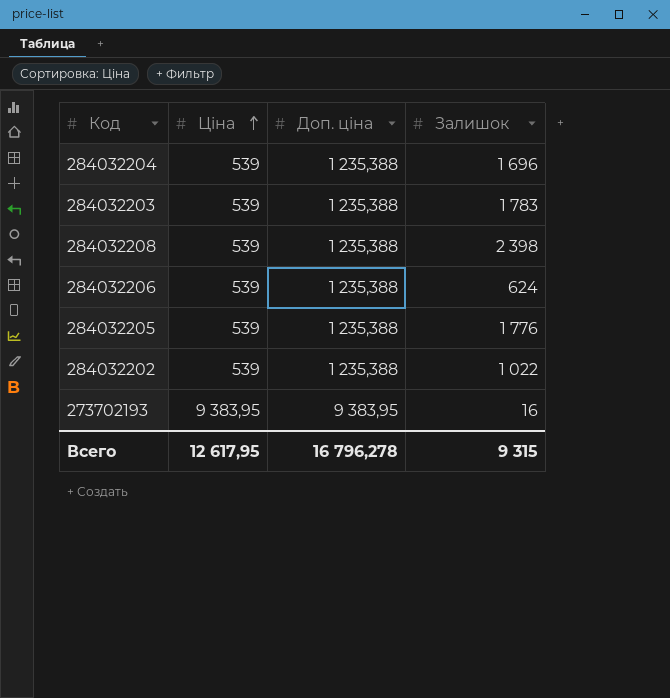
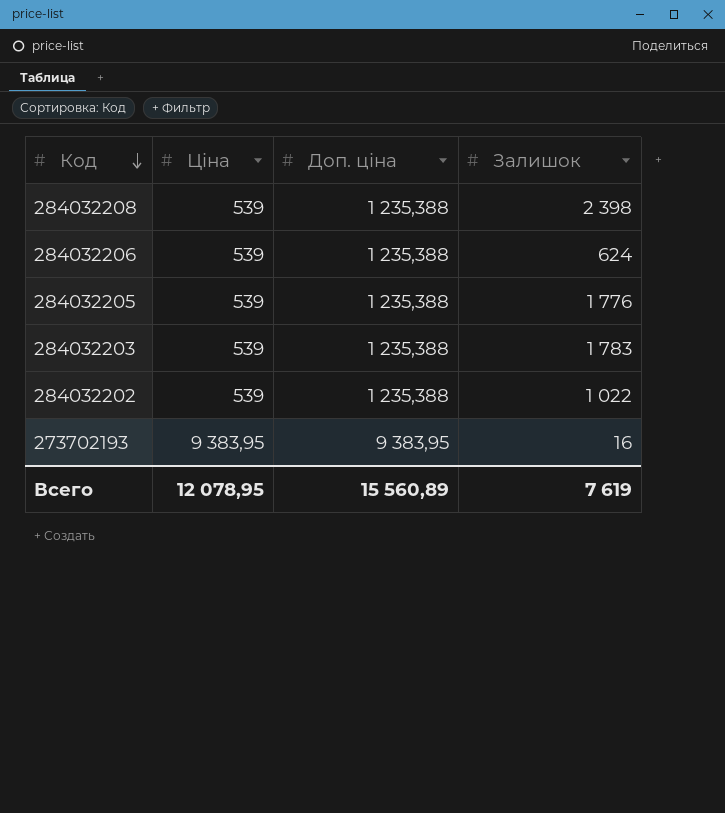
row order: Ціна ascending -> Код descending
row 284032204: 539 | 1 235,388 | 1 696 -> none
Всего | Ціна: 12 617,95 -> 12 078,95
Всего | Доп. ціна: 16 796,278 -> 15 560,89
Всего | Залишок: 9 315 -> 7 619

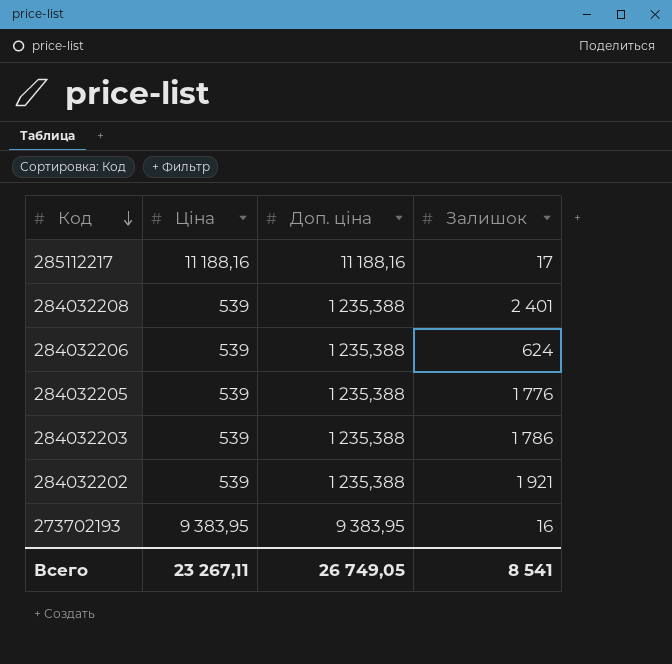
row 285112217: none -> 11 188,16 | 11 188,16 | 17
284032208 | Залишок: 2 398 -> 2 401
284032203 | Залишок: 1 783 -> 1 786
284032202 | Залишок: 1 022 -> 1 921
Всего | Ціна: 12 078,95 -> 23 267,11
Всего | Доп. ціна: 15 560,89 -> 26 749,05
Всего | Залишок: 7 619 -> 8 541

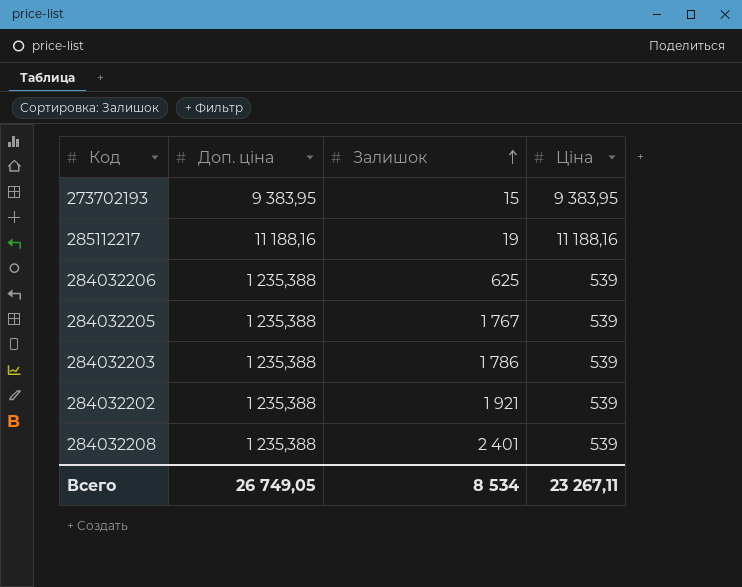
row order: Код descending -> Залишок ascending
column Ціна | position: 2 -> 4
273702193 | Залишок: 16 -> 15
285112217 | Залишок: 17 -> 19
284032206 | Залишок: 624 -> 625
284032205 | Залишок: 1 776 -> 1 767
Всего | Залишок: 8 541 -> 8 534

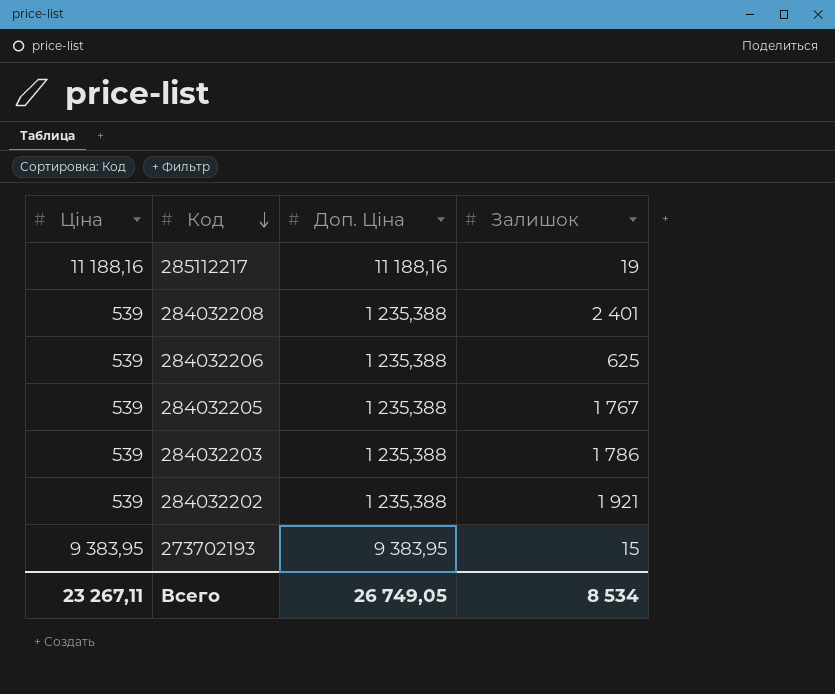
row order: Залишок ascending -> Код descending
column Ціна | position: 4 -> 1
column name: Доп. ціна -> Доп. Ціна

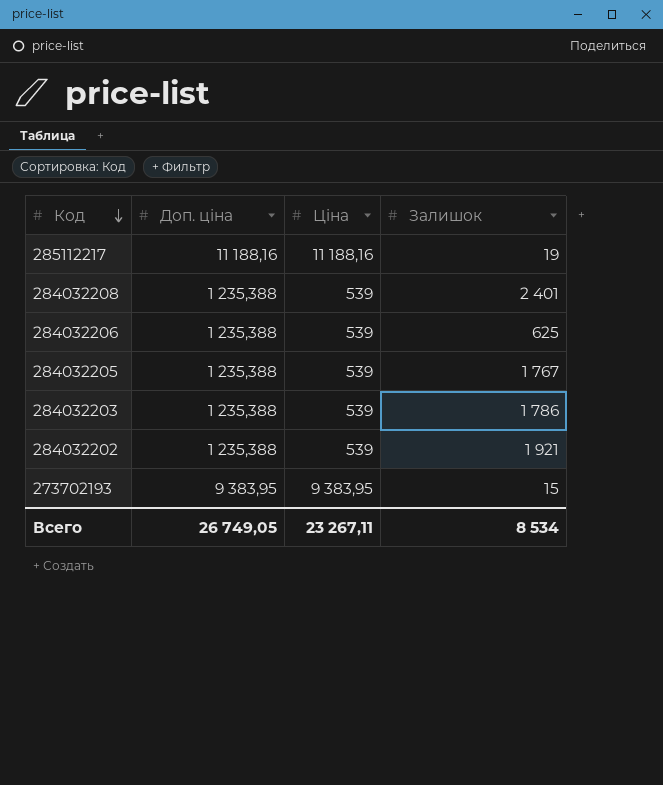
column name: Доп. Ціна -> Доп. ціна
column Ціна | position: 1 -> 3

